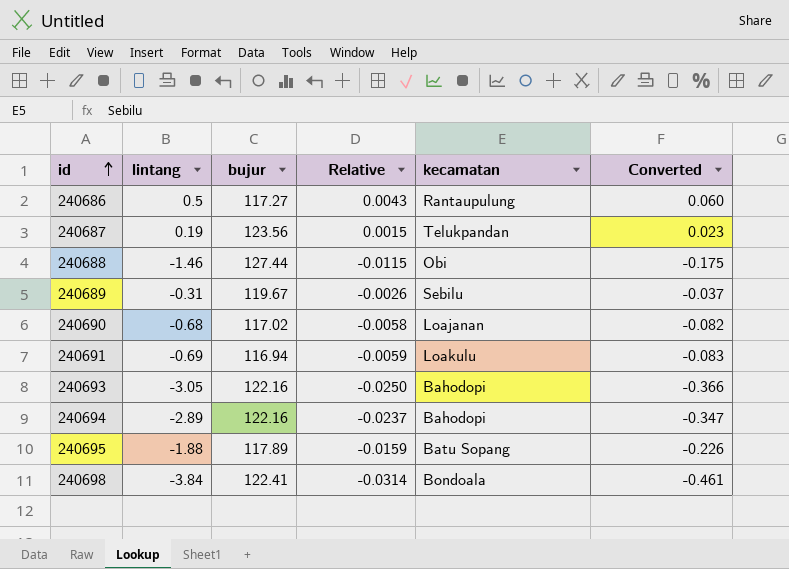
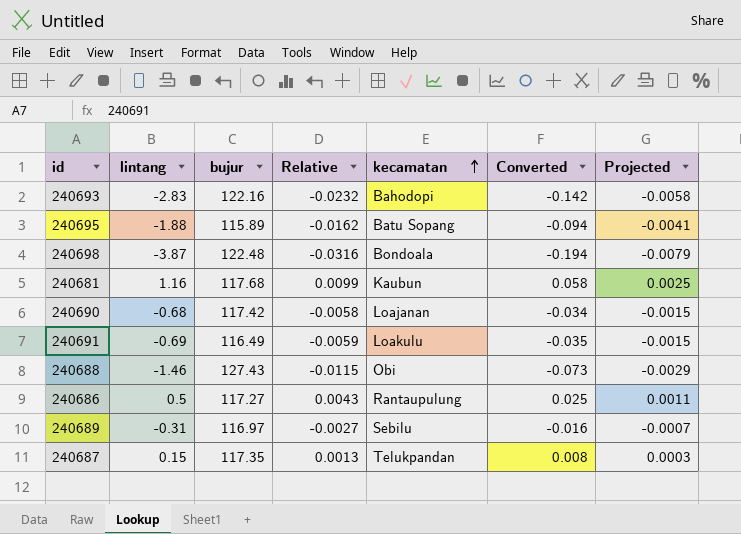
row order: id ascending -> kecamatan ascending
column Converted | formula: [lintang] * 0.12 -> [lintang] * 0.05
column Projected | formula: none -> [Relative] * 0.25
row 240694: -2.89 | 122.16 | -0.0237 | Bahodopi | -0.347 -> none
240693 | lintang: -3.05 -> -2.83
240693 | Relative: -0.0250 -> -0.0232
240695 | bujur: 117.89 -> 115.89
240695 | Relative: -0.0159 -> -0.0162
240698 | lintang: -3.84 -> -3.87
240698 | bujur: 122.41 -> 122.48
240698 | Relative: -0.0314 -> -0.0316
row 240681: none -> 1.16 | 117.68 | 0.0099 | Kaubun | 0.058 | 0.0025
240690 | bujur: 117.02 -> 117.42
240691 | bujur: 116.94 -> 116.49
240688 | bujur: 127.44 -> 127.43
240689 | bujur: 119.67 -> 116.97
240689 | Relative: -0.0026 -> -0.0027
240687 | lintang: 0.19 -> 0.15
240687 | bujur: 123.56 -> 117.35
240687 | Relative: 0.0015 -> 0.0013

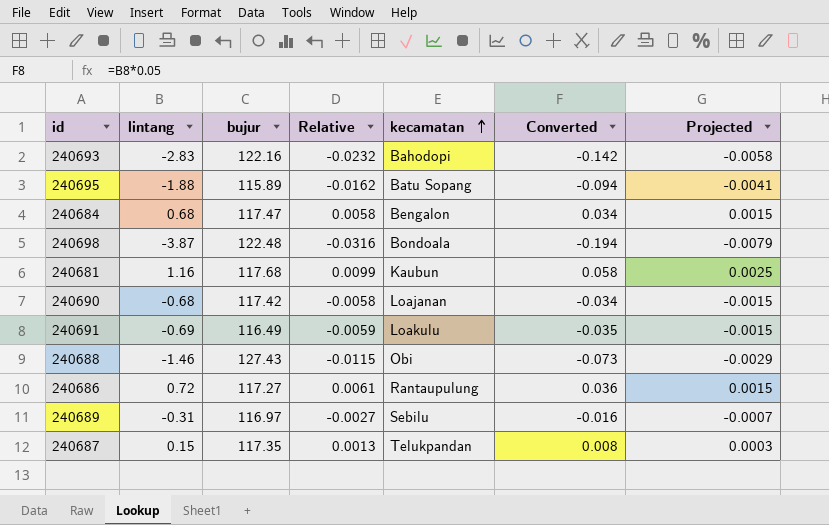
row 240684: none -> 0.68 | 117.47 | 0.0058 | Bengalon | 0.034 | 0.0015
240686 | lintang: 0.5 -> 0.72
240686 | Relative: 0.0043 -> 0.0061
240686 | Converted: 0.025 -> 0.036
240686 | Projected: 0.0011 -> 0.0015

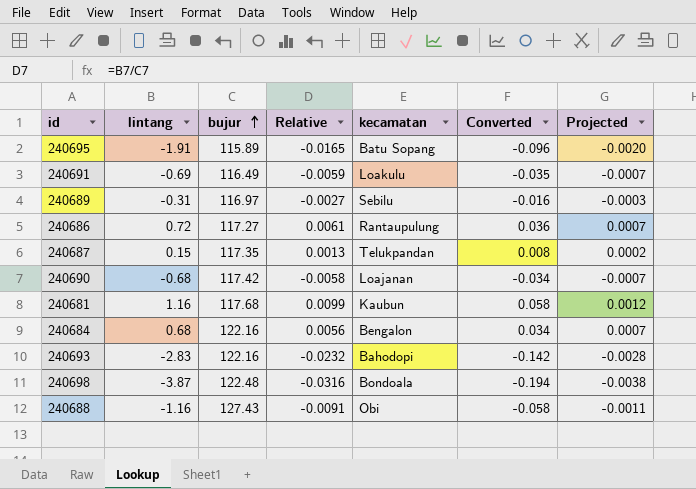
row order: kecamatan ascending -> bujur ascending
column Projected | formula: [Relative] * 0.25 -> [Relative] * 0.12
240695 | lintang: -1.88 -> -1.91
240695 | Relative: -0.0162 -> -0.0165
240695 | Converted: -0.094 -> -0.096
240684 | bujur: 117.47 -> 122.16
240684 | Relative: 0.0058 -> 0.0056
240688 | lintang: -1.46 -> -1.16
240688 | Relative: -0.0115 -> -0.0091
240688 | Converted: -0.073 -> -0.058

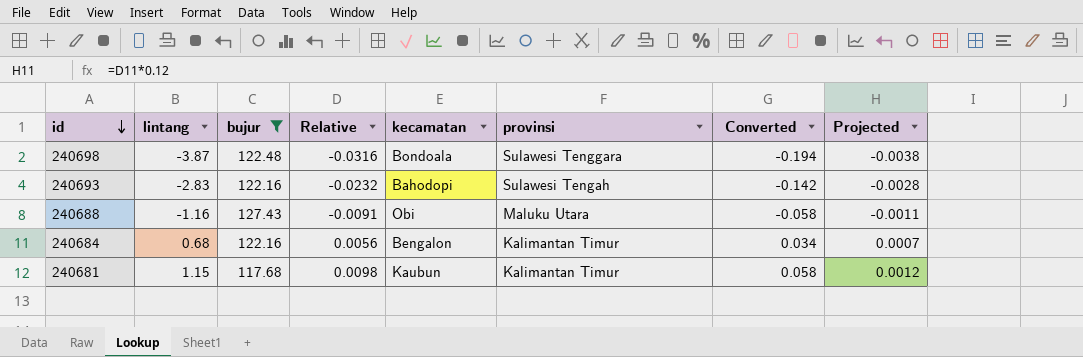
filter: none -> bujur >= 117.68
row order: bujur ascending -> id descending
column provinsi | position: none -> 6
240681 | lintang: 1.16 -> 1.15
240681 | Relative: 0.0099 -> 0.0098

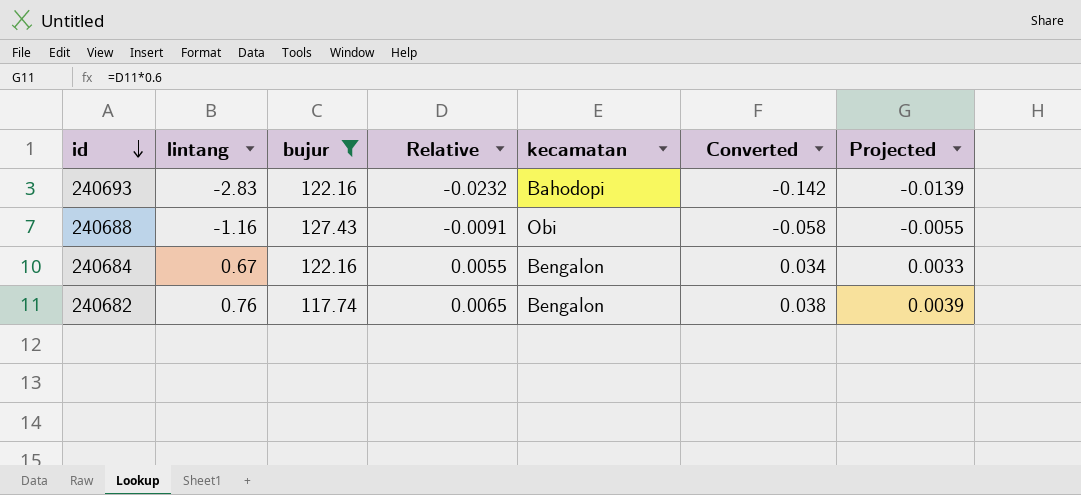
column provinsi | position: 6 -> none
column Projected | formula: [Relative] * 0.12 -> [Relative] * 0.6
row 240698: -3.87 | 122.48 | -0.0316 | Bondoala | Sulawesi Tenggara | -0.194 | -0.0038 -> none
row 240681: 1.15 | 117.68 | 0.0098 | Kaubun | Kalimantan Timur | 0.058 | 0.0012 -> none
240684 | lintang: 0.68 -> 0.67
240684 | Relative: 0.0056 -> 0.0055
row 240682: none -> 0.76 | 117.74 | 0.0065 | Bengalon | 0.038 | 0.0039

